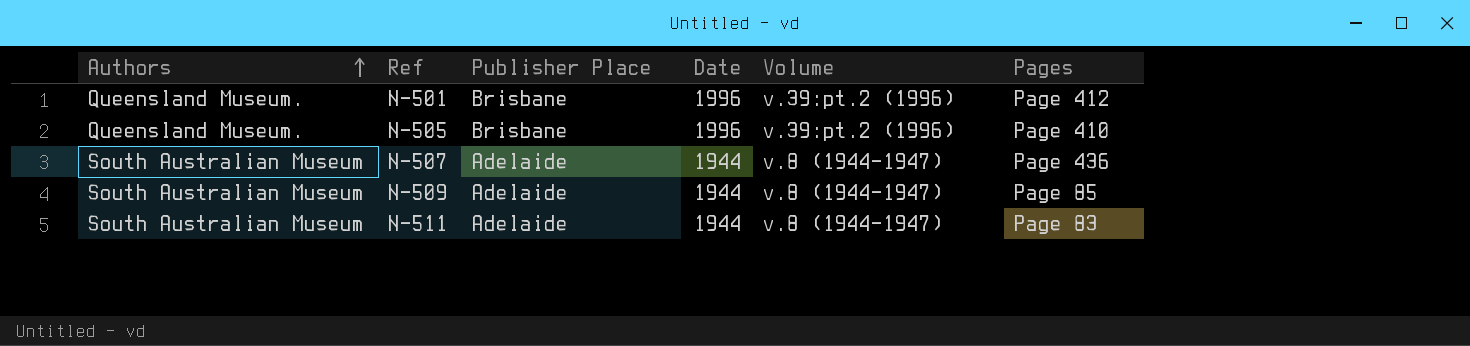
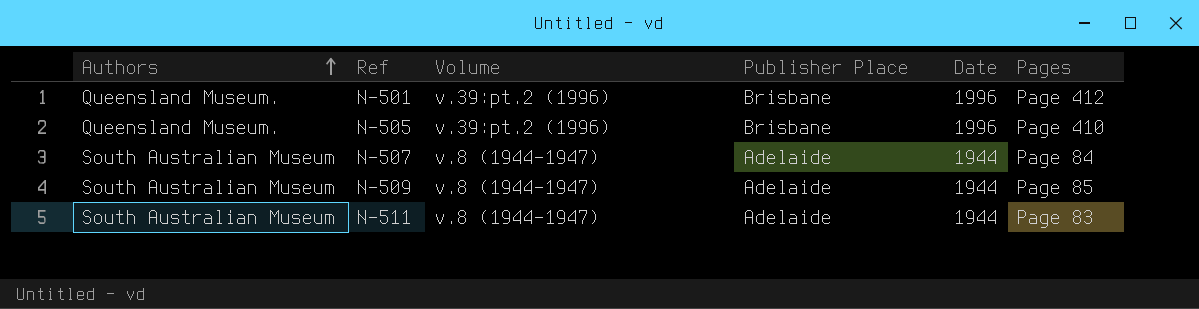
column Volume | position: 5 -> 3
N-507 | Pages: Page 436 -> Page 84

